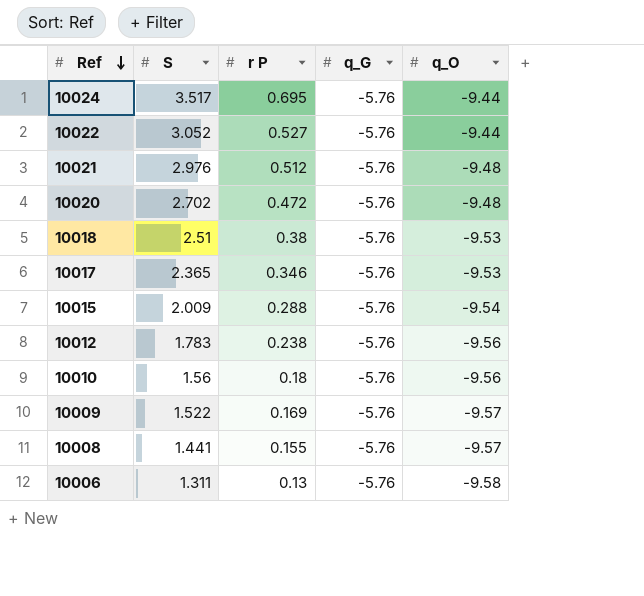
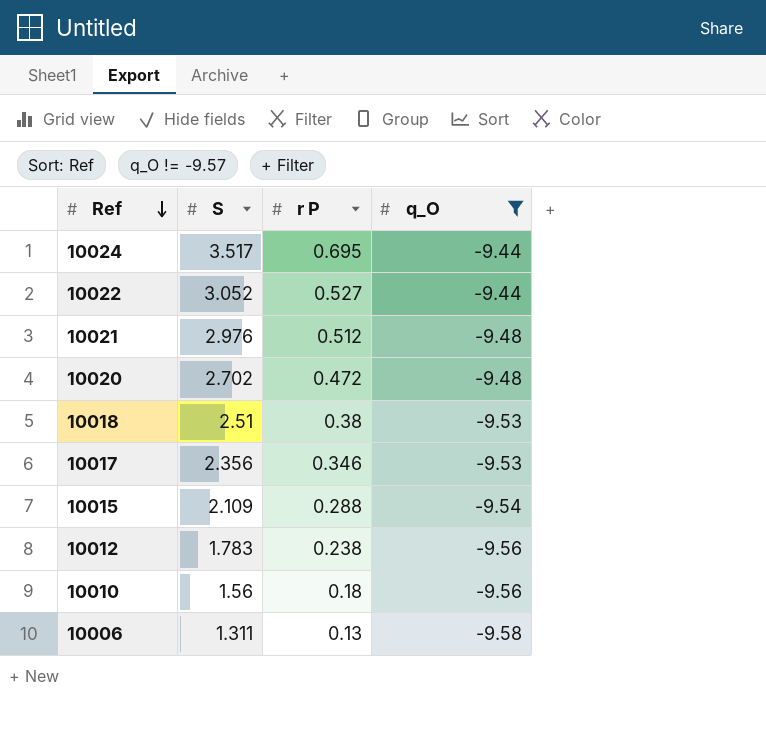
filter: none -> q_O != -9.57
column q_G | position: 4 -> none
10017 | S: 2.365 -> 2.356
10015 | S: 2.009 -> 2.109

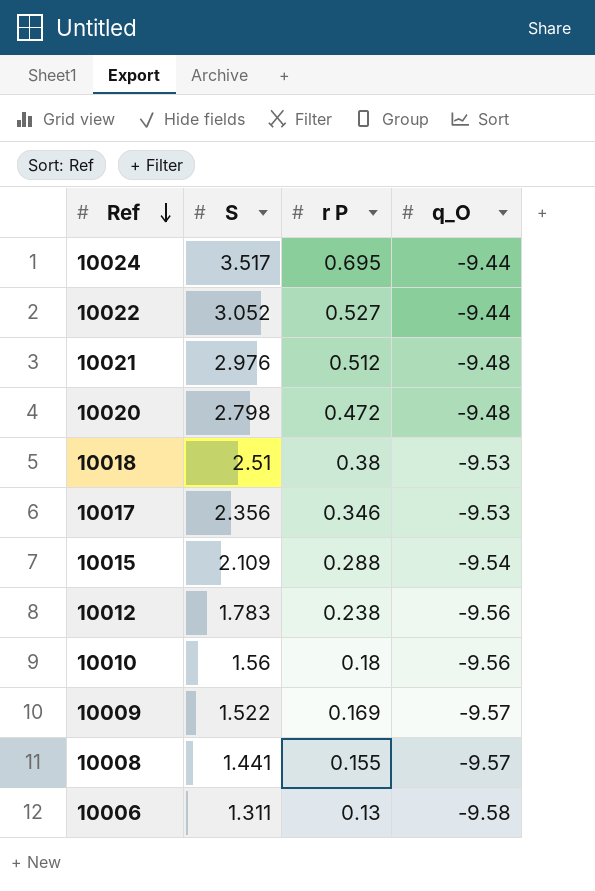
filter: q_O != -9.57 -> none
10020 | S: 2.702 -> 2.798

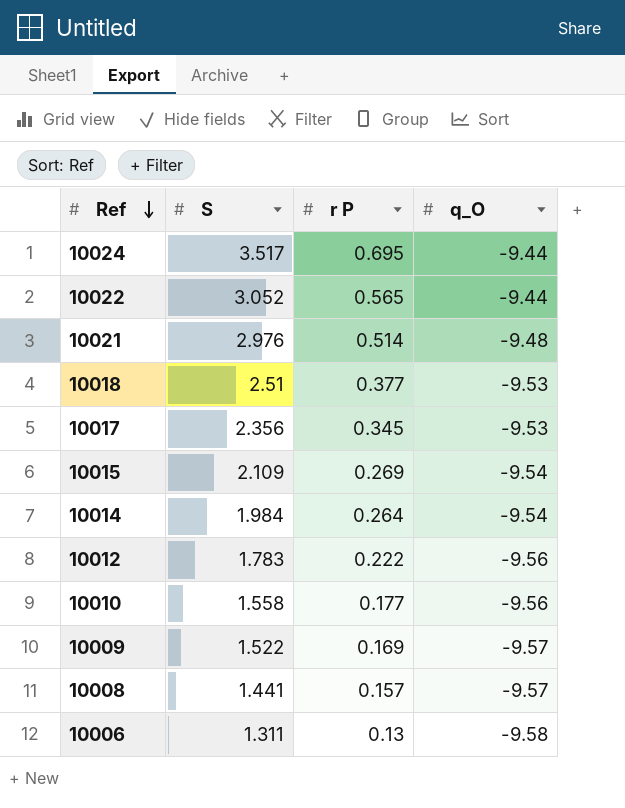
row 10020: 2.798 | 0.472 | -9.48 -> none
10022 | r P: 0.527 -> 0.565
10021 | r P: 0.512 -> 0.514
10018 | r P: 0.38 -> 0.377
10017 | r P: 0.346 -> 0.345
10015 | r P: 0.288 -> 0.269
row 10014: none -> 1.984 | 0.264 | -9.54
10012 | r P: 0.238 -> 0.222
10010 | S: 1.56 -> 1.558
10010 | r P: 0.18 -> 0.177
10008 | r P: 0.155 -> 0.157

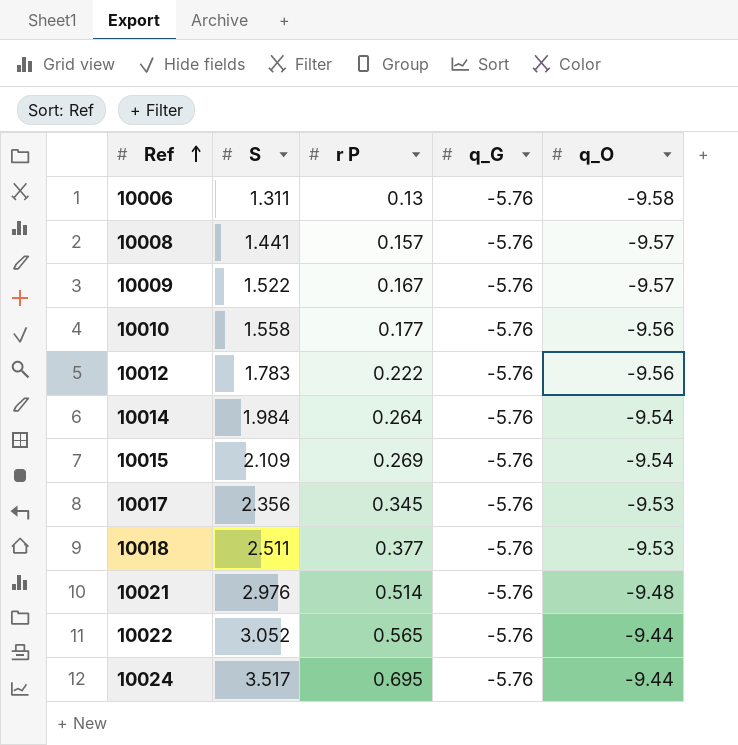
row order: Ref descending -> Ref ascending
column q_G | position: none -> 4
10009 | r P: 0.169 -> 0.167
10018 | S: 2.51 -> 2.511

